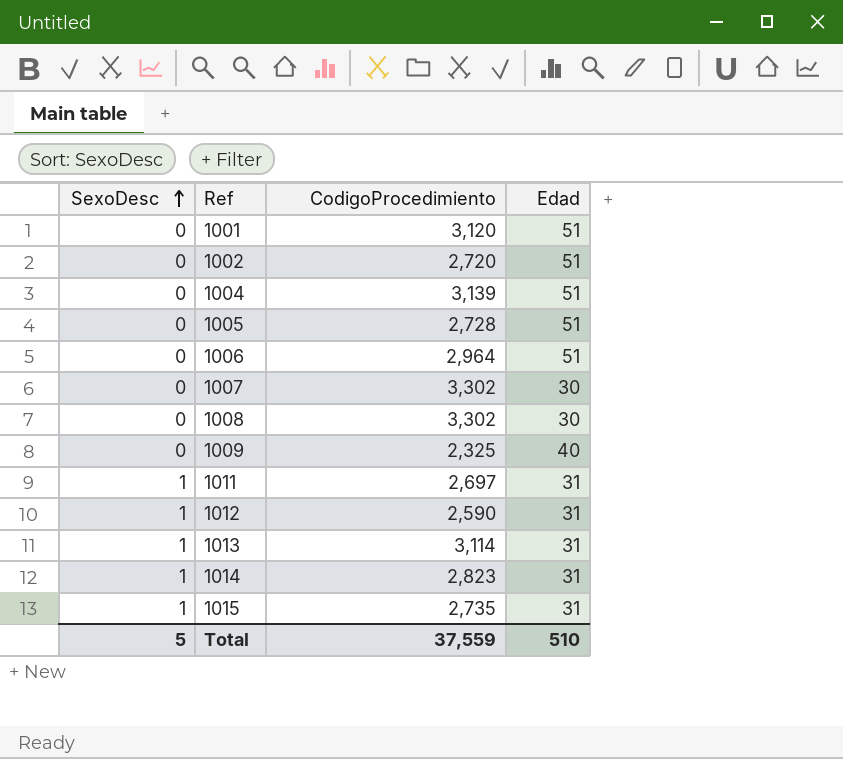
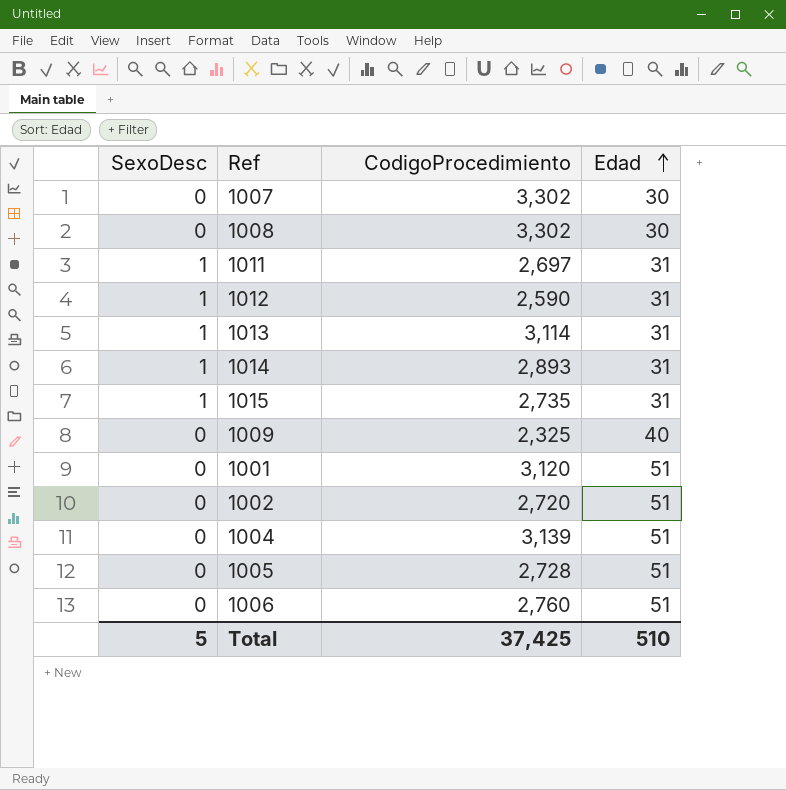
row order: SexoDesc ascending -> Edad ascending
1014 | CodigoProcedimiento: 2,823 -> 2,893
1006 | CodigoProcedimiento: 2,964 -> 2,760
Total | CodigoProcedimiento: 37,559 -> 37,425

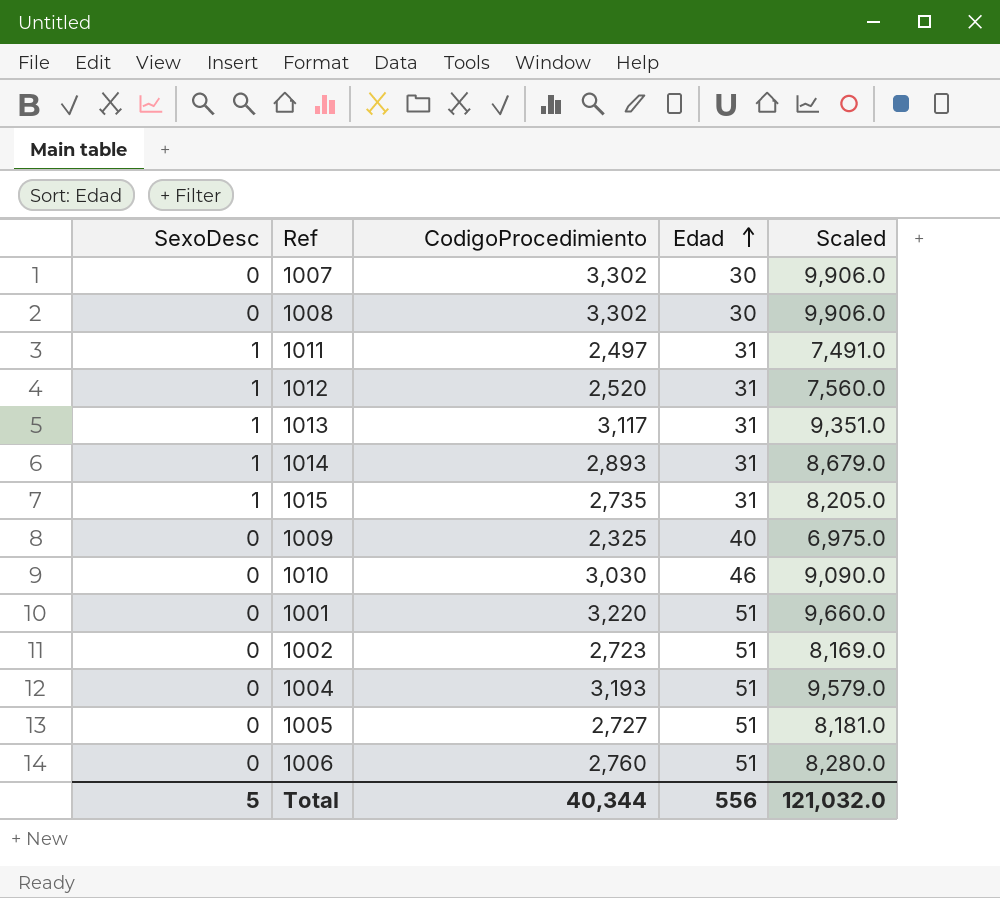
column Scaled | formula: none -> [CodigoProcedimiento] * 3
1011 | CodigoProcedimiento: 2,697 -> 2,497
1012 | CodigoProcedimiento: 2,590 -> 2,520
1013 | CodigoProcedimiento: 3,114 -> 3,117
row 1010: none -> 0 | 3,030 | 46 | 9,090.0
1001 | CodigoProcedimiento: 3,120 -> 3,220
1002 | CodigoProcedimiento: 2,720 -> 2,723
1004 | CodigoProcedimiento: 3,139 -> 3,193
1005 | CodigoProcedimiento: 2,728 -> 2,727
Total | CodigoProcedimiento: 37,425 -> 40,344
Total | Edad: 510 -> 556

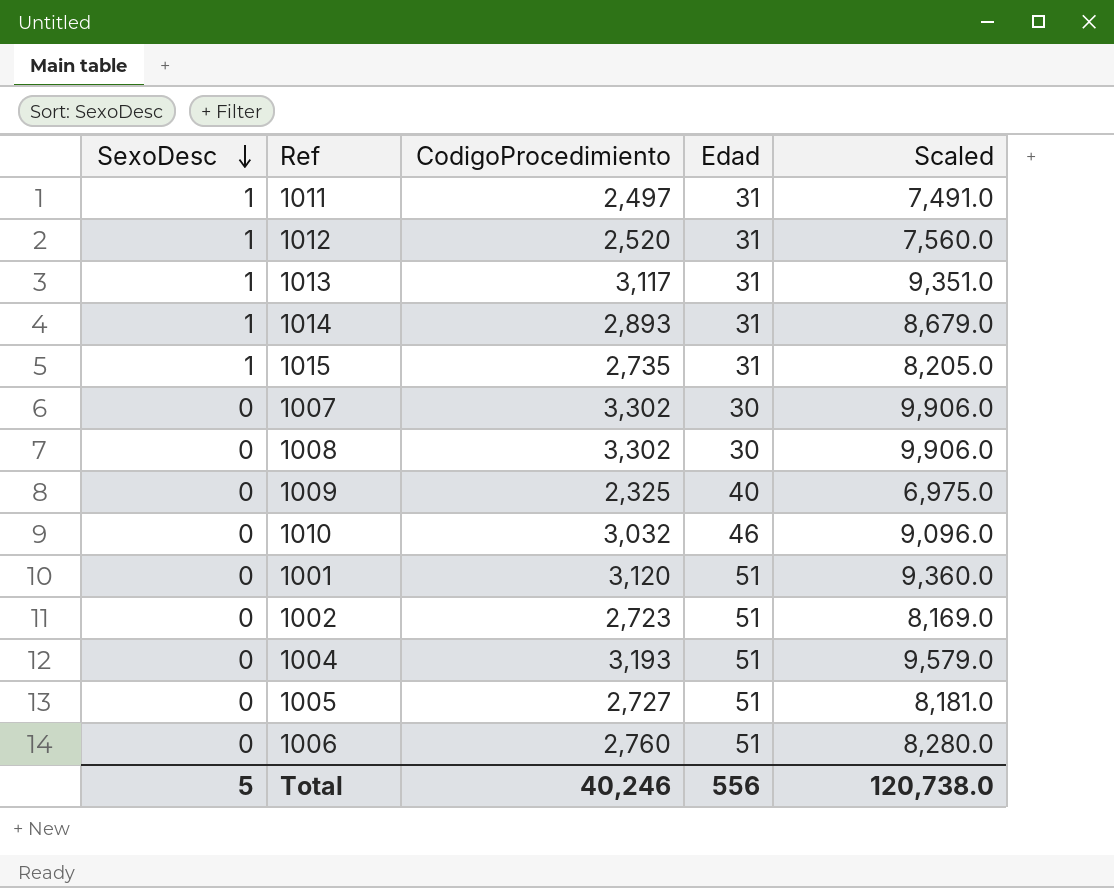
row order: Edad ascending -> SexoDesc descending
1010 | CodigoProcedimiento: 3,030 -> 3,032
1010 | Scaled: 9,090.0 -> 9,096.0
1001 | CodigoProcedimiento: 3,220 -> 3,120
1001 | Scaled: 9,660.0 -> 9,360.0
Total | CodigoProcedimiento: 40,344 -> 40,246
Total | Scaled: 121,032.0 -> 120,738.0

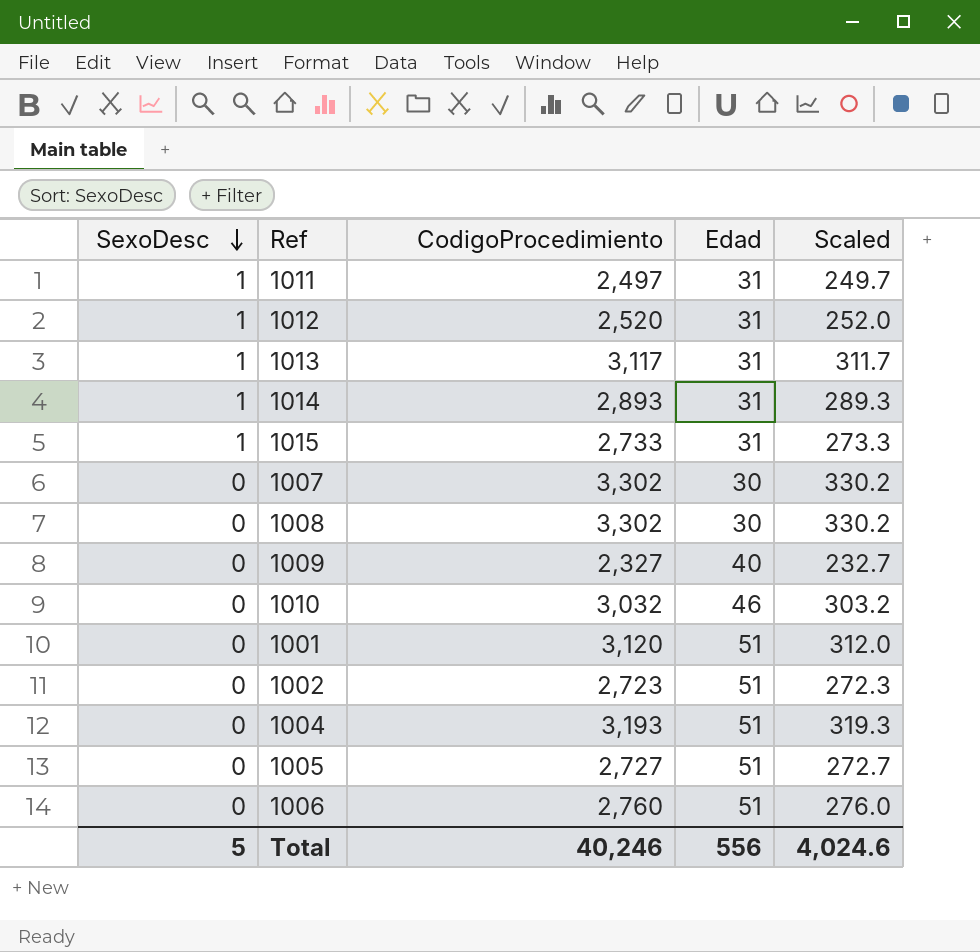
column Scaled | formula: [CodigoProcedimiento] * 3 -> [CodigoProcedimiento] * 0.1
1015 | CodigoProcedimiento: 2,735 -> 2,733
1009 | CodigoProcedimiento: 2,325 -> 2,327
Total | Scaled: 120,738.0 -> 4,024.6

